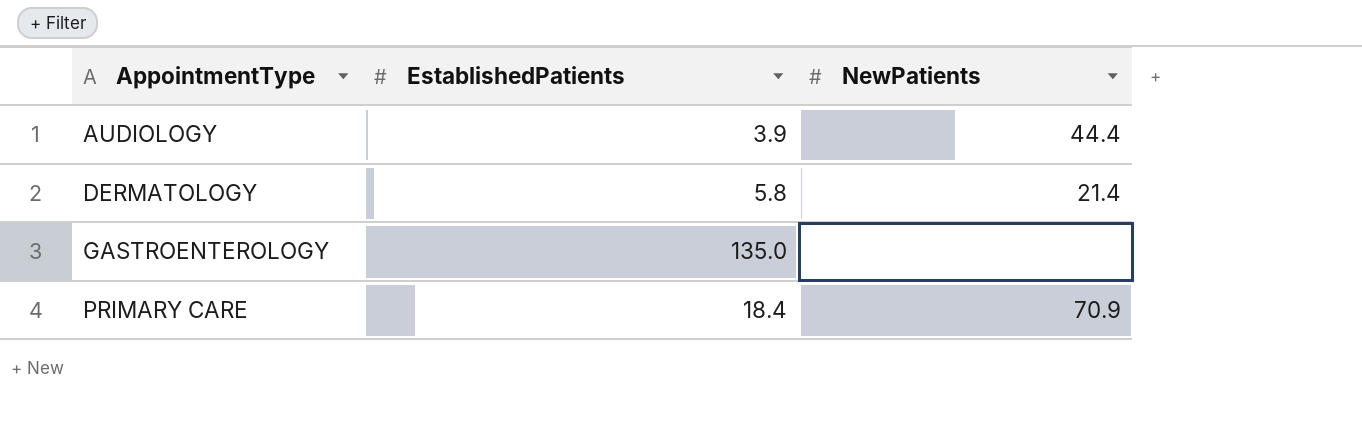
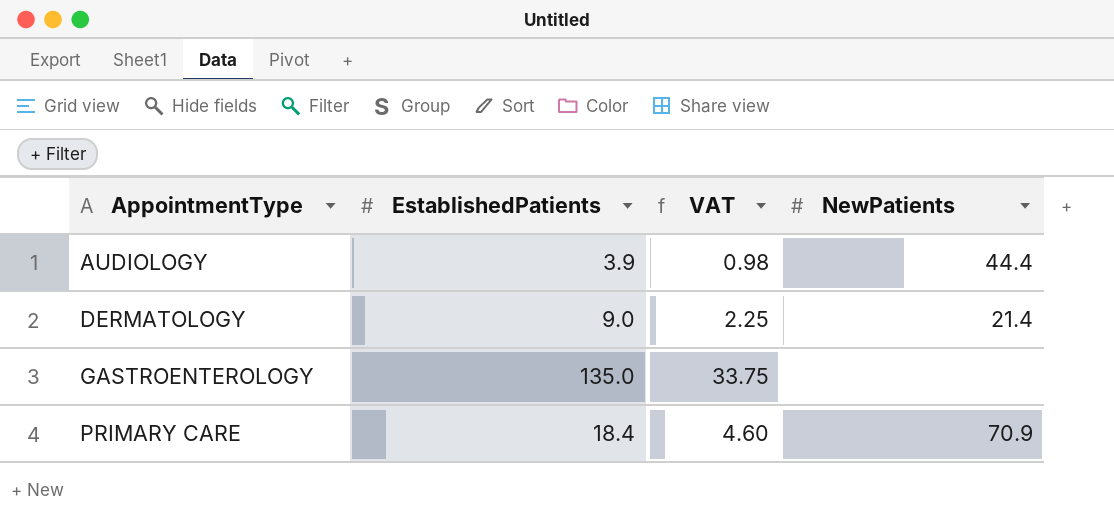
column VAT | formula: none -> [EstablishedPatients] * 0.25
DERMATOLOGY | EstablishedPatients: 5.8 -> 9.0

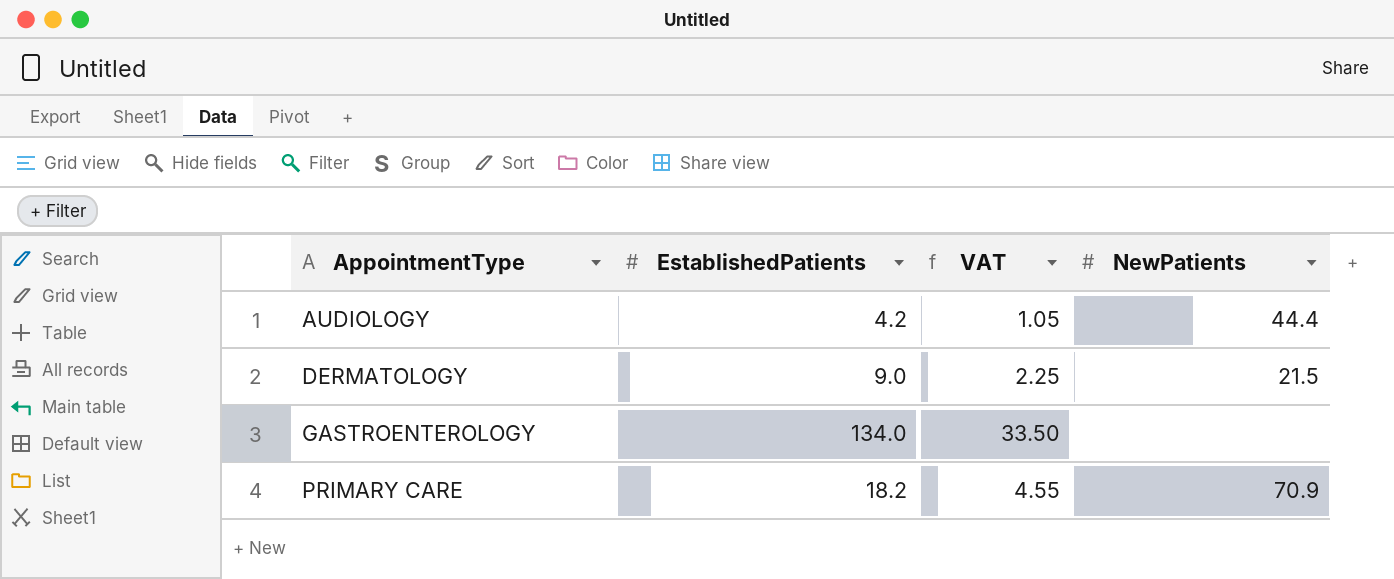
AUDIOLOGY | EstablishedPatients: 3.9 -> 4.2
AUDIOLOGY | VAT: 0.98 -> 1.05
DERMATOLOGY | NewPatients: 21.4 -> 21.5
GASTROENTEROLOGY | EstablishedPatients: 135.0 -> 134.0
GASTROENTEROLOGY | VAT: 33.75 -> 33.50
PRIMARY CARE | EstablishedPatients: 18.4 -> 18.2
PRIMARY CARE | VAT: 4.60 -> 4.55

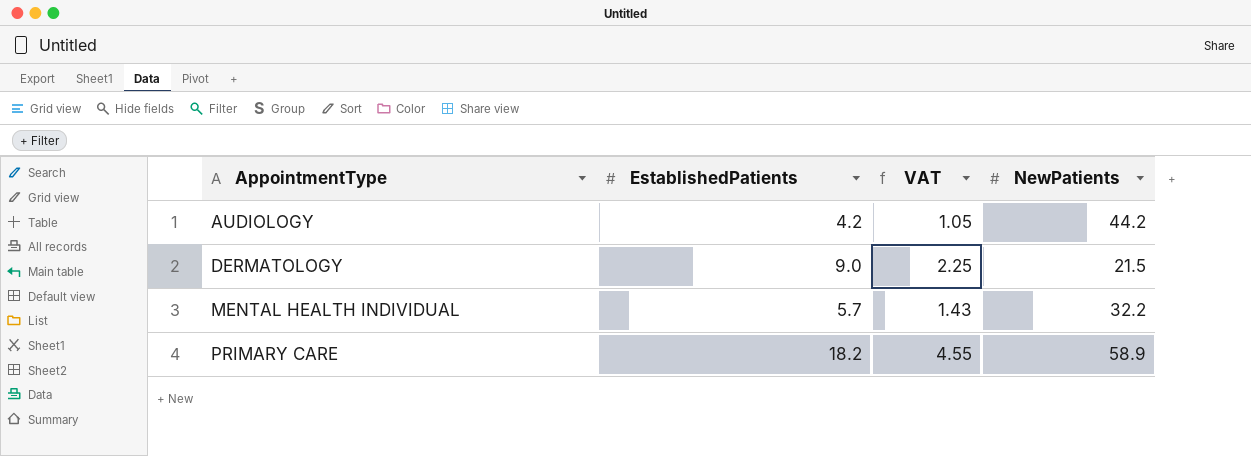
row GASTROENTEROLOGY: 134.0 | 33.50 | none -> none
AUDIOLOGY | NewPatients: 44.4 -> 44.2
row MENTAL HEALTH INDIVIDUAL: none -> 5.7 | 1.43 | 32.2
PRIMARY CARE | NewPatients: 70.9 -> 58.9

